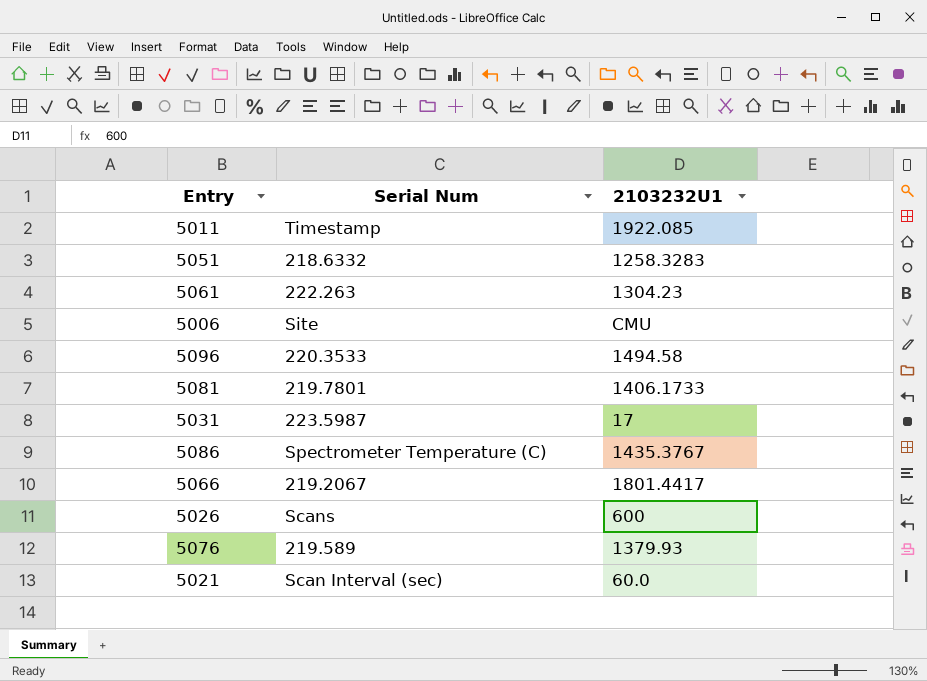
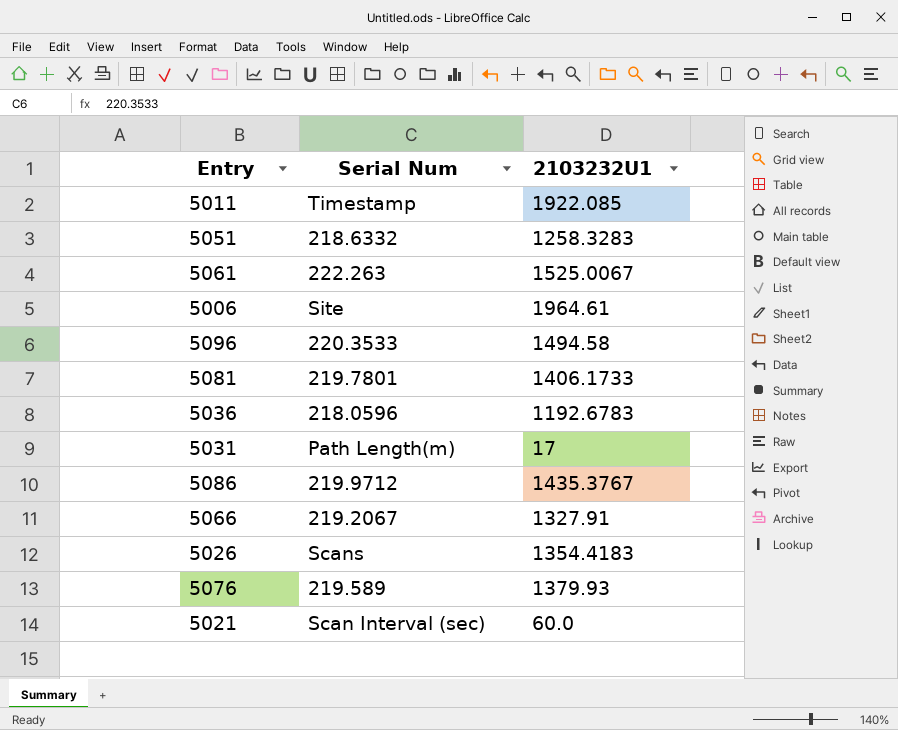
5061 | 2103232U1: 1304.23 -> 1525.0067
5006 | 2103232U1: CMU -> 1964.61
row 5036: none -> 218.0596 | 1192.6783
5031 | Serial Num: 223.5987 -> Path Length(m)
5086 | Serial Num: Spectrometer Temperature (C) -> 219.9712
5066 | 2103232U1: 1801.4417 -> 1327.91
5026 | 2103232U1: 600 -> 1354.4183

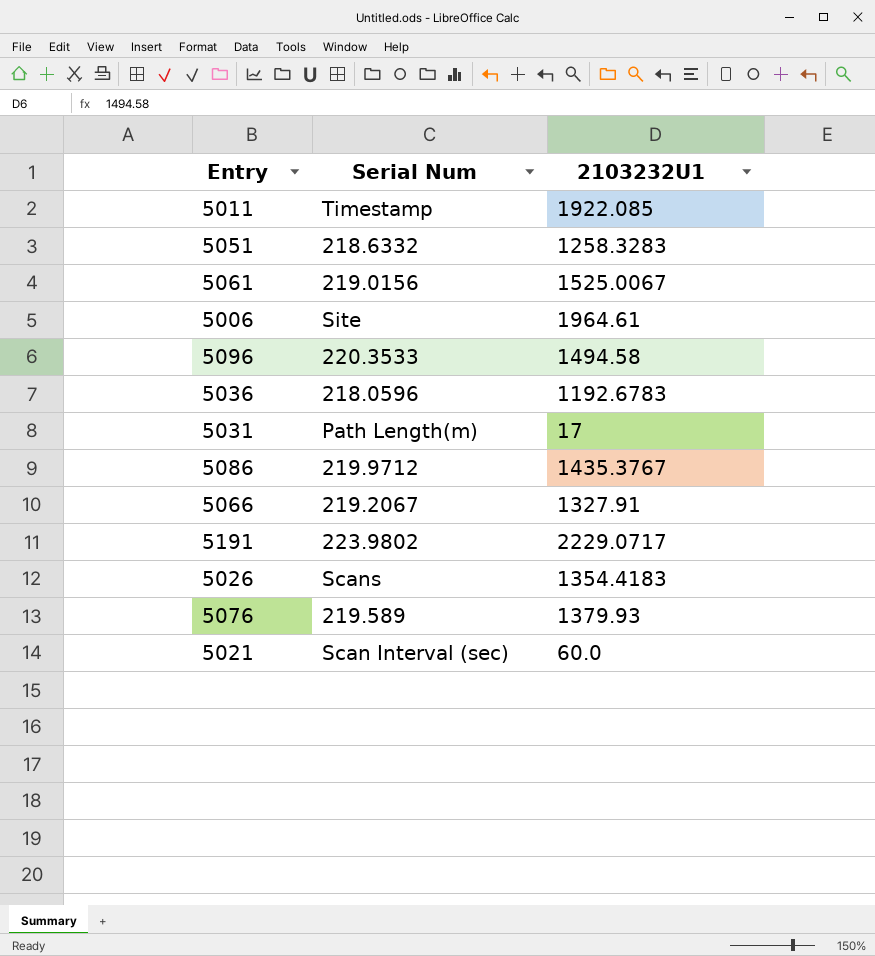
row 5081: 219.7801 | 1406.1733 -> none
5061 | Serial Num: 222.263 -> 219.0156
row 5191: none -> 223.9802 | 2229.0717

